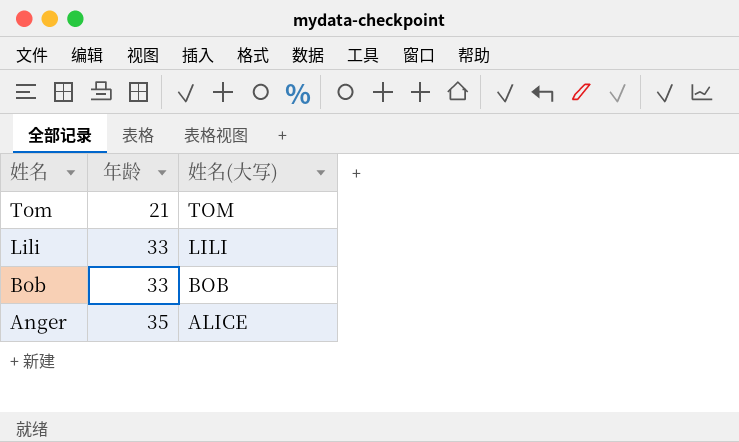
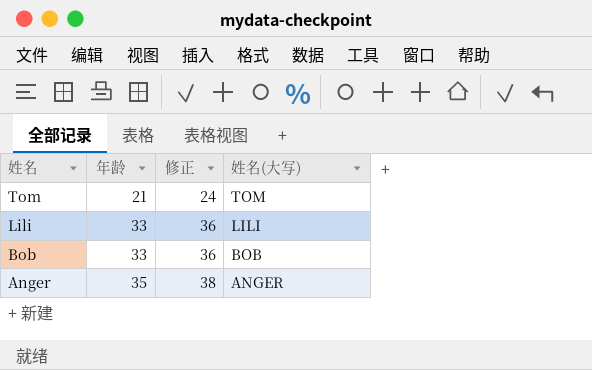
column 修正 | formula: none -> [年龄] + 3
Anger | 姓名(大写): ALICE -> ANGER

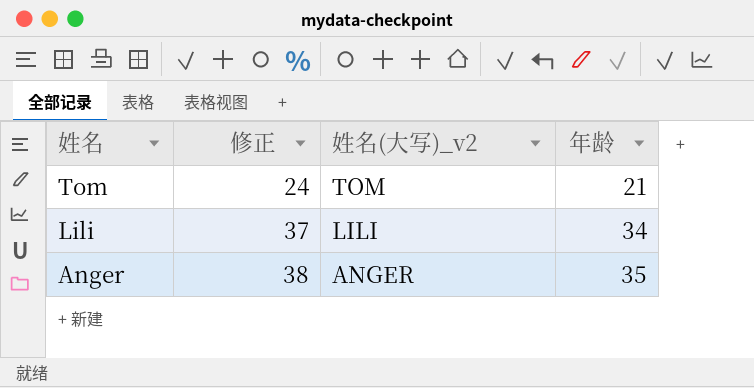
column name: 姓名(大写) -> 姓名(大写)_v2
column 年龄 | position: 2 -> 4
row Bob: 33 | 36 | BOB -> none
Lili | 修正: 36 -> 37
Lili | 年龄: 33 -> 34

